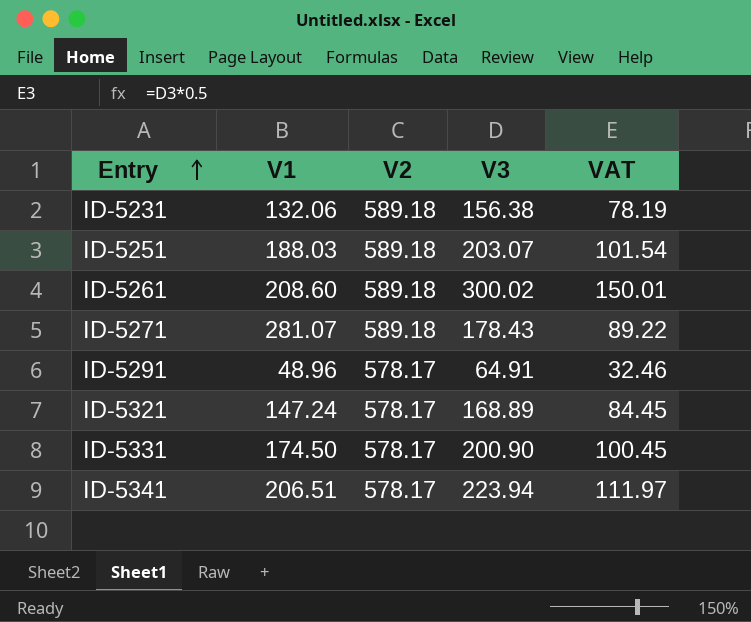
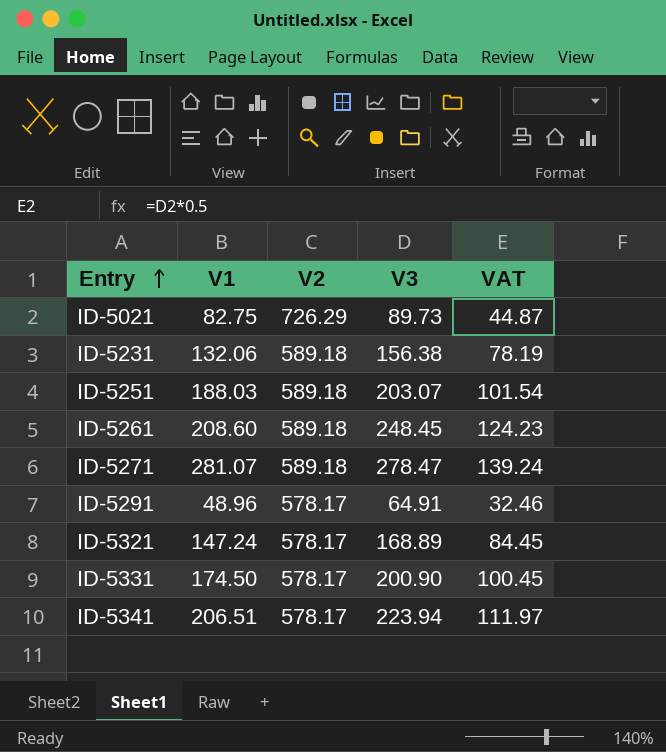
row ID-5021: none -> 82.75 | 726.29 | 89.73 | 44.87
ID-5261 | V3: 300.02 -> 248.45
ID-5261 | VAT: 150.01 -> 124.23
ID-5271 | V3: 178.43 -> 278.47
ID-5271 | VAT: 89.22 -> 139.24

